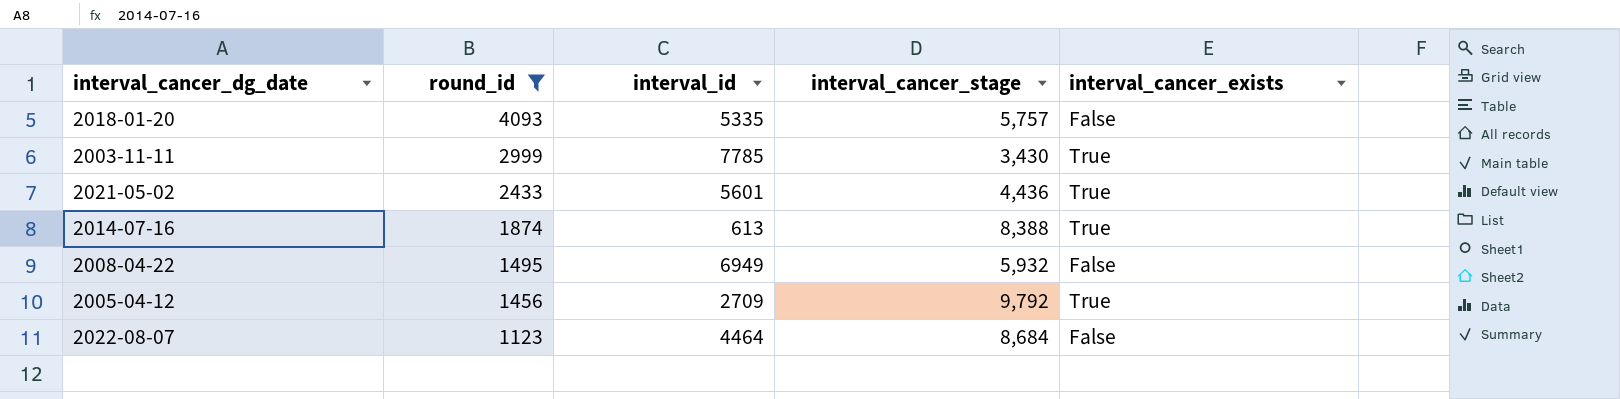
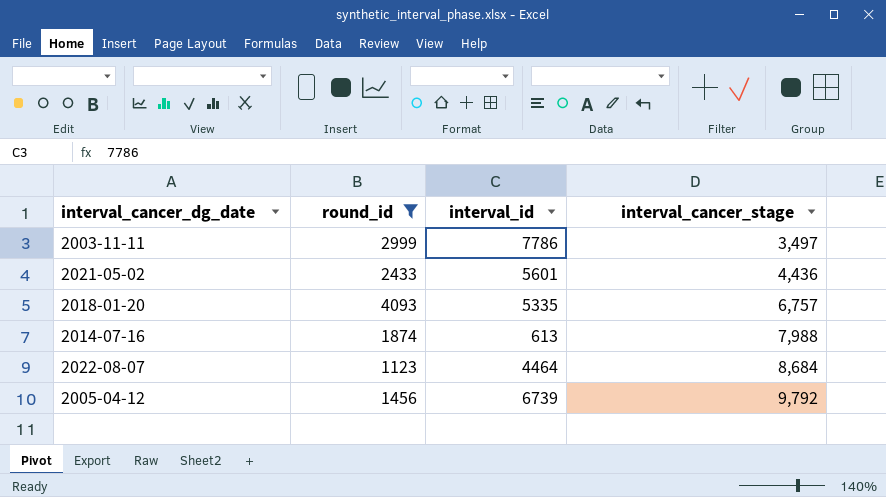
row order: round_id descending -> interval_cancer_stage ascending
column interval_cancer_exists | position: 5 -> none
row 2008-04-22: 1495 | 6949 | 5,932 | False -> none
2003-11-11 | interval_id: 7785 -> 7786
2003-11-11 | interval_cancer_stage: 3,430 -> 3,497
2018-01-20 | interval_cancer_stage: 5,757 -> 6,757
2014-07-16 | interval_cancer_stage: 8,388 -> 7,988
2005-04-12 | interval_id: 2709 -> 6739

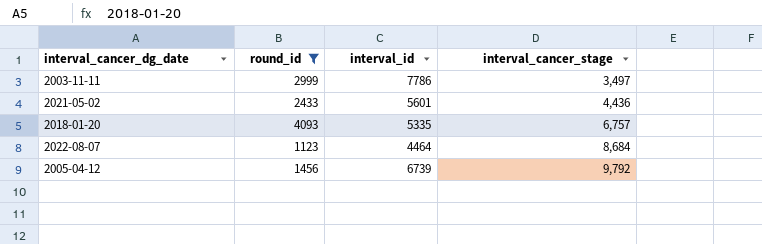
row 2014-07-16: 1874 | 613 | 7,988 -> none

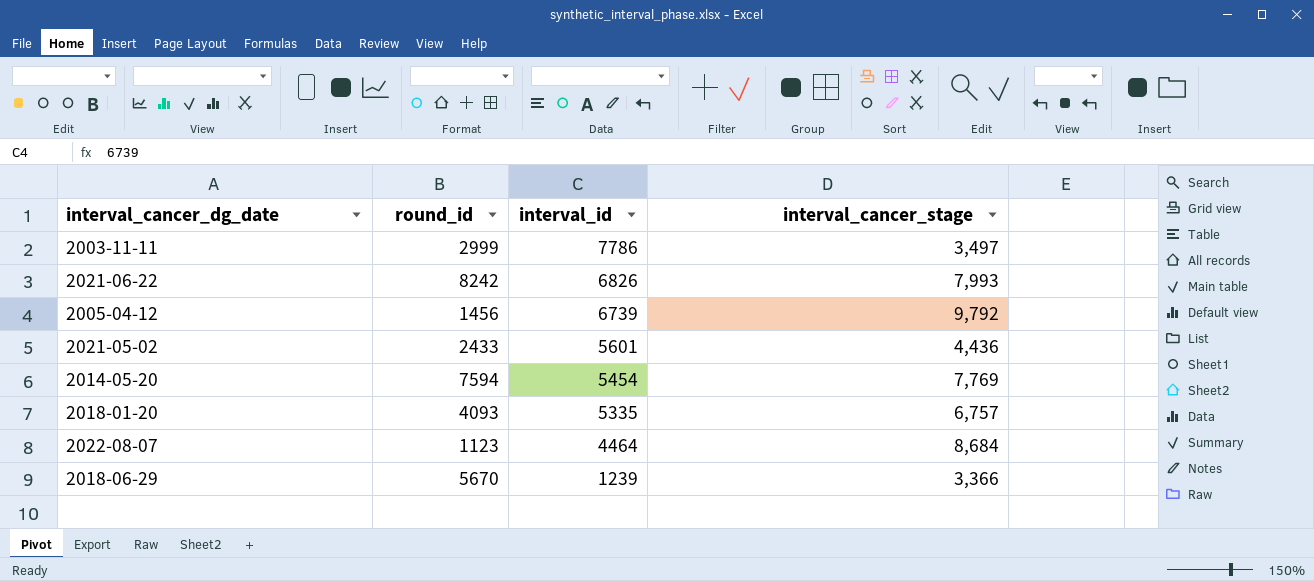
filter: round_id <= 4093 -> none
row order: interval_cancer_stage ascending -> interval_id descending

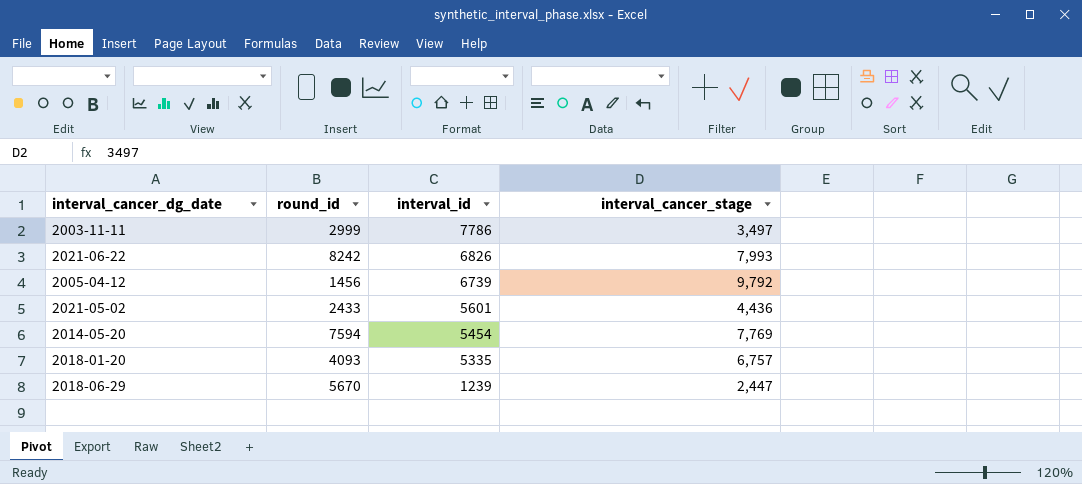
row 2022-08-07: 1123 | 4464 | 8,684 -> none
2018-06-29 | interval_cancer_stage: 3,366 -> 2,447

